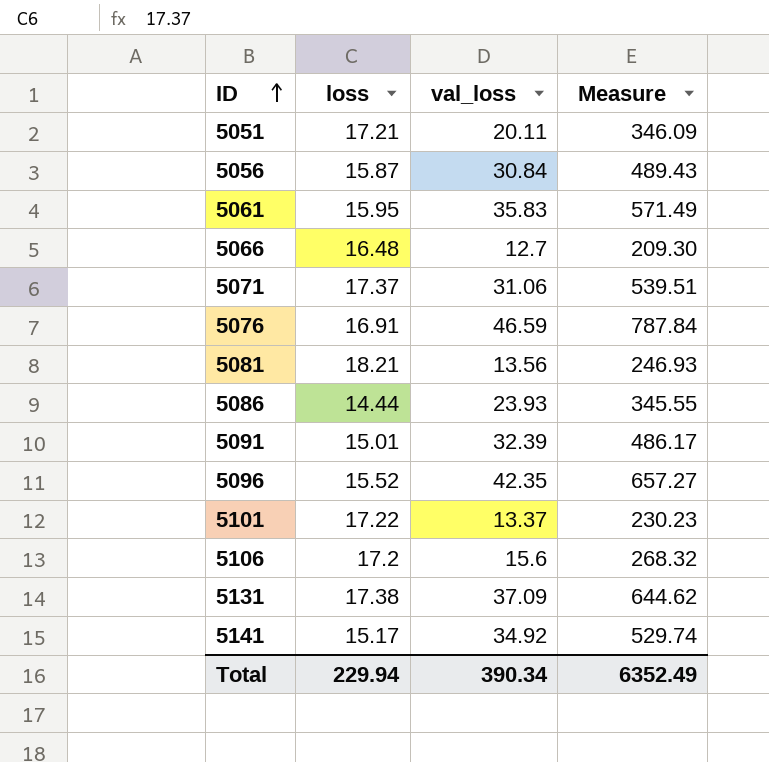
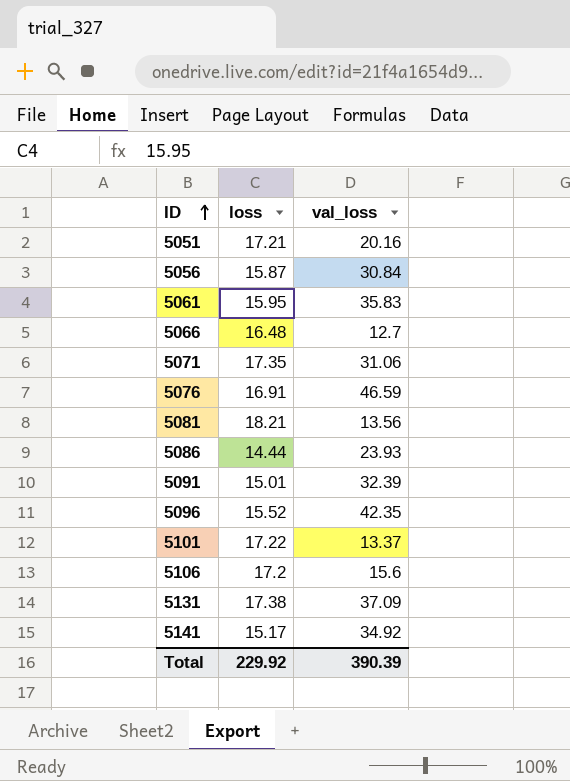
column Measure | formula: [loss] * [val_loss] -> none
5051 | val_loss: 20.11 -> 20.16
5071 | loss: 17.37 -> 17.35
Total | loss: 229.94 -> 229.92
Total | val_loss: 390.34 -> 390.39

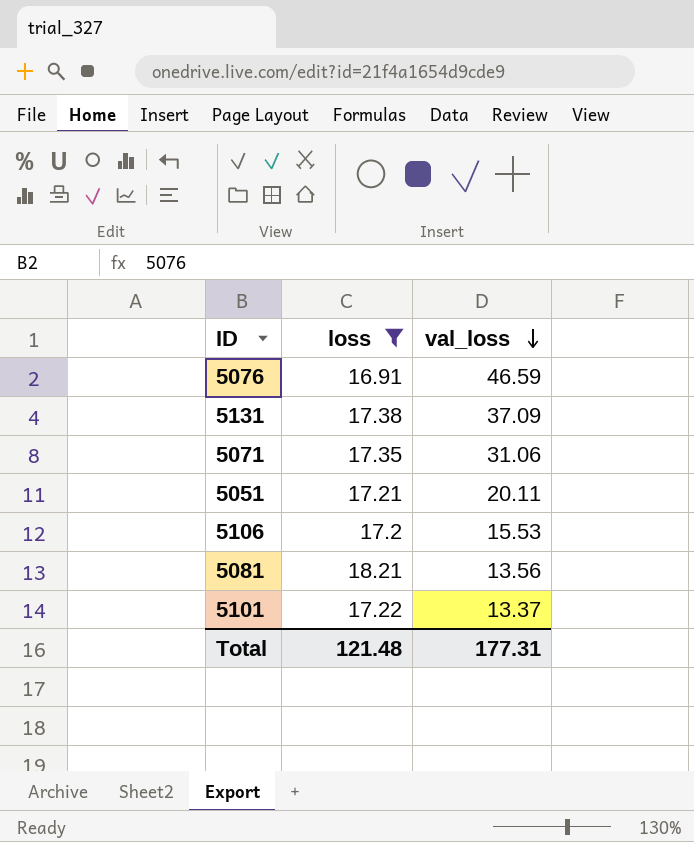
filter: none -> loss >= 16.91
row order: ID ascending -> val_loss descending
5051 | val_loss: 20.16 -> 20.11
5106 | val_loss: 15.6 -> 15.53
Total | loss: 229.92 -> 121.48
Total | val_loss: 390.39 -> 177.31

